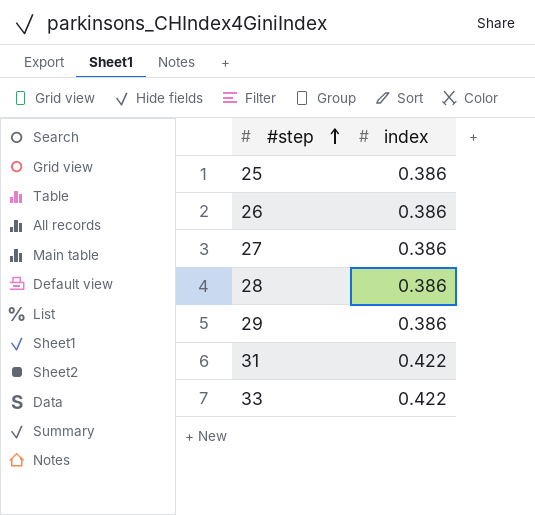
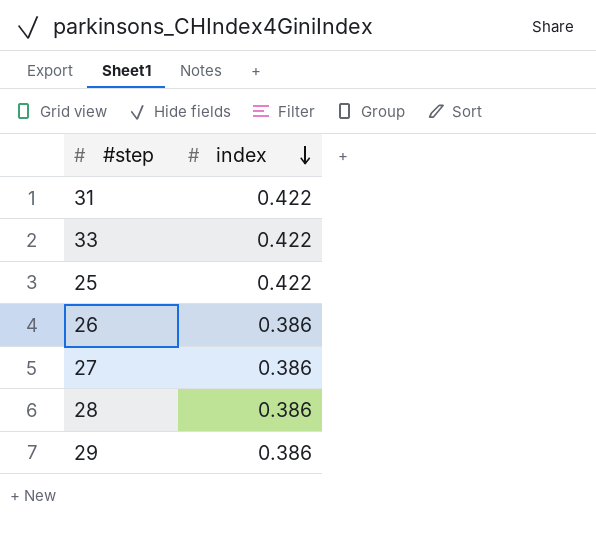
row order: #step ascending -> index descending
25 | index: 0.386 -> 0.422

